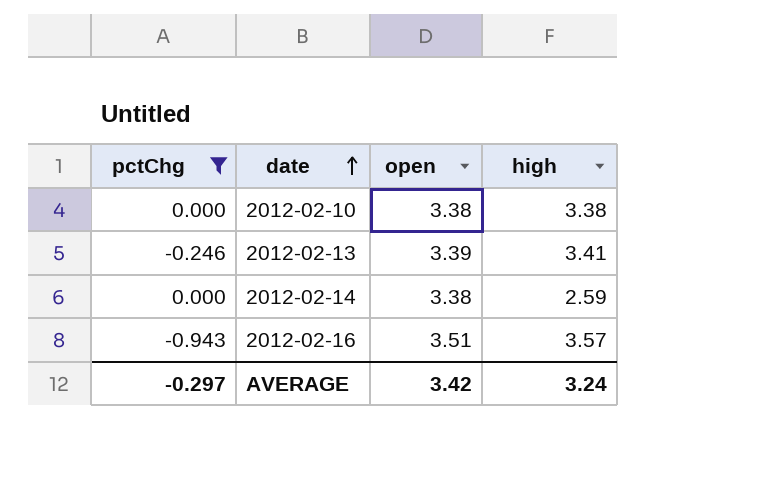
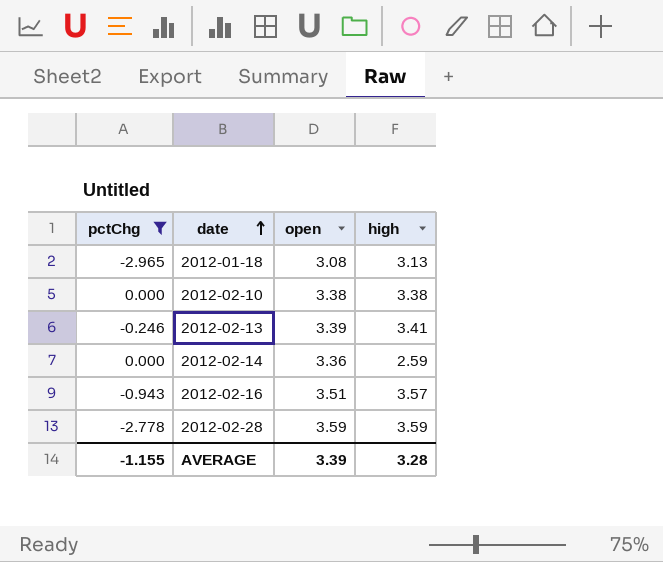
row 2012-01-18: none -> -2.965 | 3.08 | 3.13
2012-02-14 | open: 3.38 -> 3.36
row 2012-02-28: none -> -2.778 | 3.59 | 3.59
AVERAGE | pctChg: -0.297 -> -1.155
AVERAGE | open: 3.42 -> 3.39
AVERAGE | high: 3.24 -> 3.28

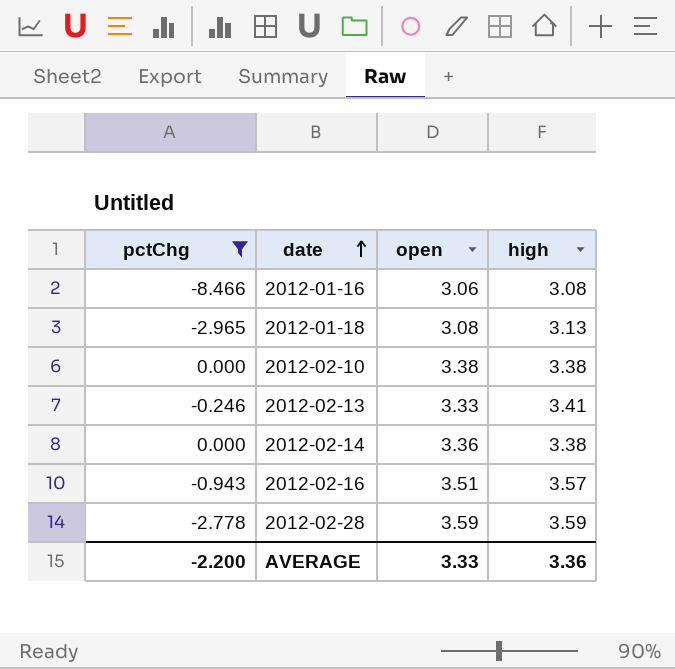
row 2012-01-16: none -> -8.466 | 3.06 | 3.08
2012-02-13 | open: 3.39 -> 3.33
2012-02-14 | high: 2.59 -> 3.38
AVERAGE | pctChg: -1.155 -> -2.200
AVERAGE | open: 3.39 -> 3.33
AVERAGE | high: 3.28 -> 3.36

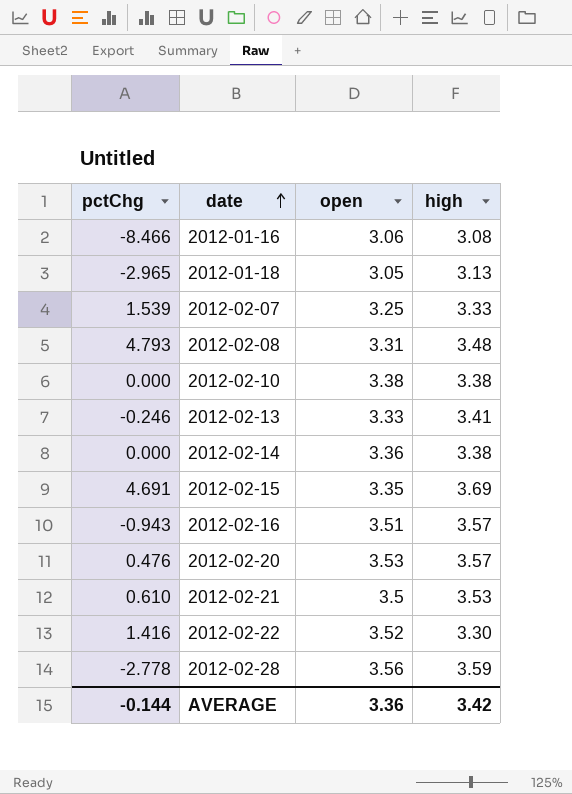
filter: pctChg <= 0.000 -> none
2012-01-18 | open: 3.08 -> 3.05
2012-02-28 | open: 3.59 -> 3.56
AVERAGE | pctChg: -2.200 -> -0.144
AVERAGE | open: 3.33 -> 3.36
AVERAGE | high: 3.36 -> 3.42

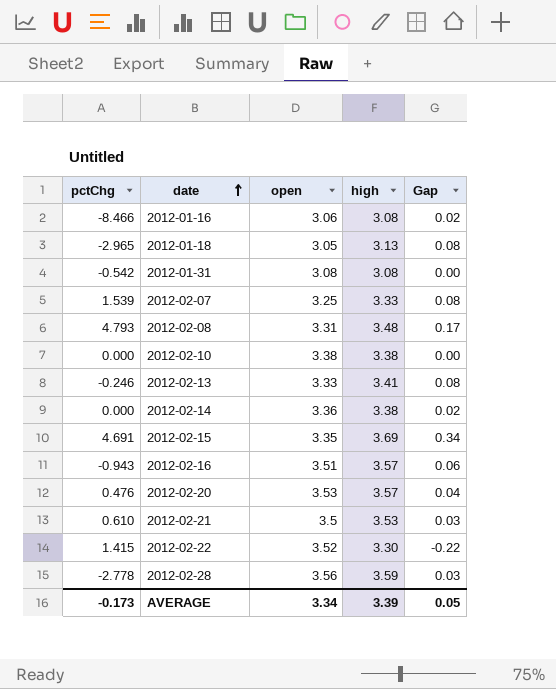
column Gap | formula: none -> [high] - [open]
row 2012-01-31: none -> -0.542 | 3.08 | 3.08 | 0.00
2012-02-22 | pctChg: 1.416 -> 1.415
AVERAGE | pctChg: -0.144 -> -0.173
AVERAGE | open: 3.36 -> 3.34
AVERAGE | high: 3.42 -> 3.39

